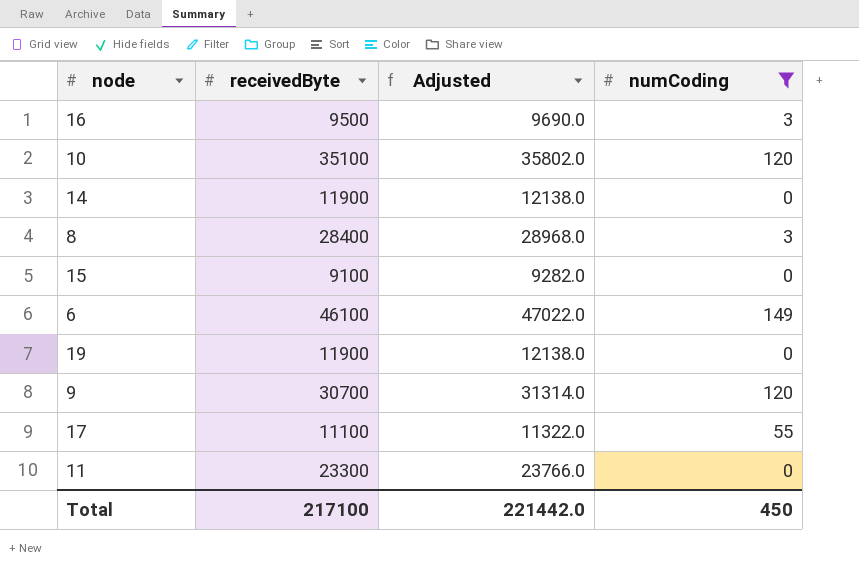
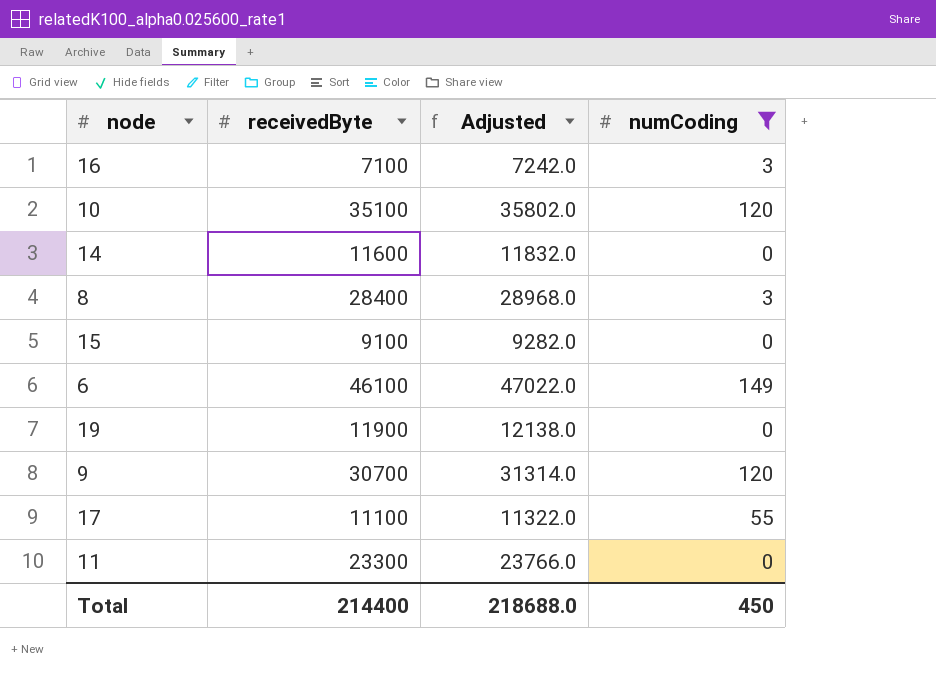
16 | receivedByte: 9500 -> 7100
16 | Adjusted: 9690.0 -> 7242.0
14 | receivedByte: 11900 -> 11600
14 | Adjusted: 12138.0 -> 11832.0
Total | receivedByte: 217100 -> 214400
Total | Adjusted: 221442.0 -> 218688.0

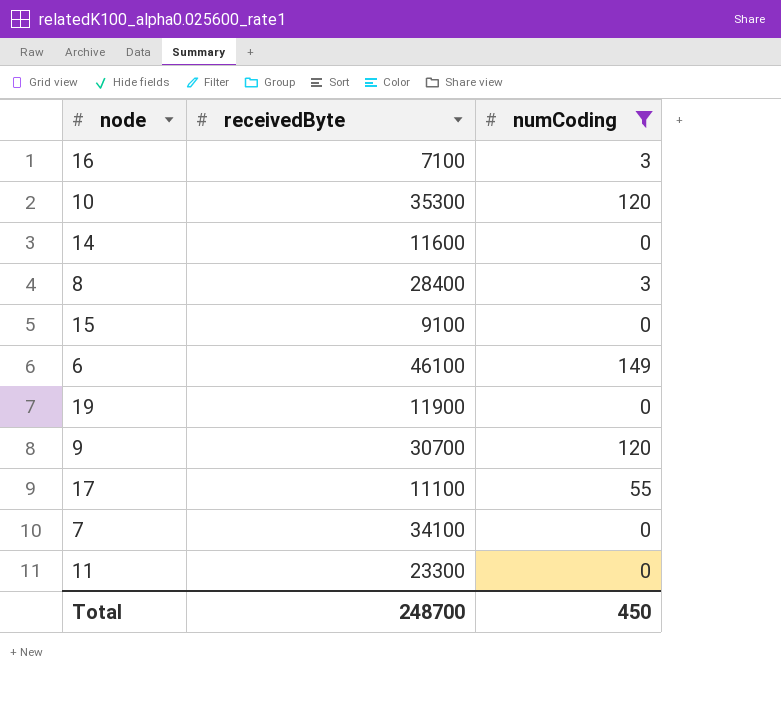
column Adjusted | formula: [receivedByte] * 1.02 -> none
10 | receivedByte: 35100 -> 35300
row 7: none -> 34100 | 0
Total | receivedByte: 214400 -> 248700

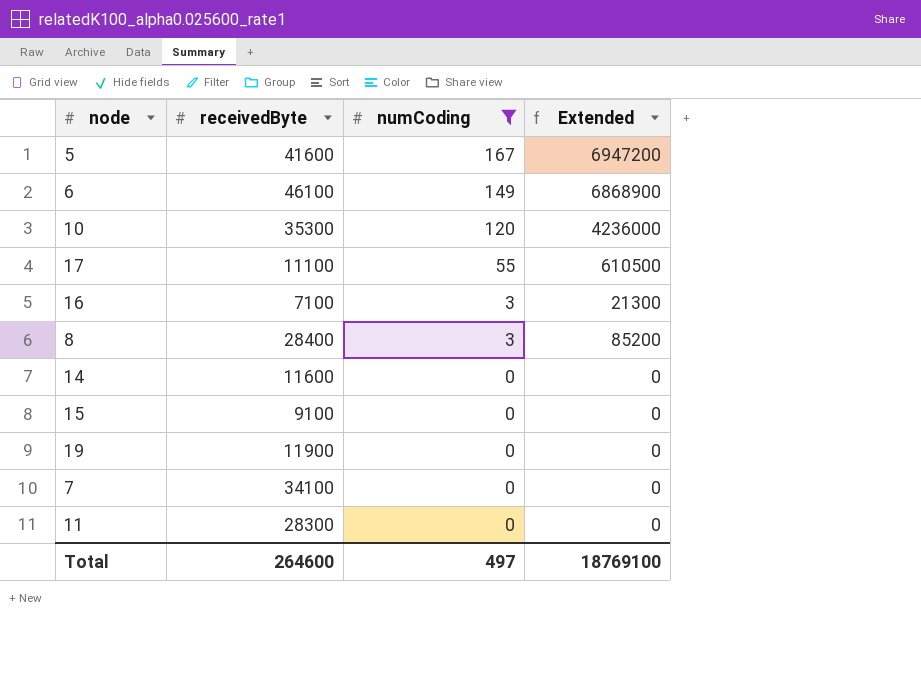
row order: none -> numCoding descending
column Extended | formula: none -> [receivedByte] * [numCoding]
row 9: 30700 | 120 -> none
row 5: none -> 41600 | 167 | 6947200
11 | receivedByte: 23300 -> 28300
Total | receivedByte: 248700 -> 264600
Total | numCoding: 450 -> 497

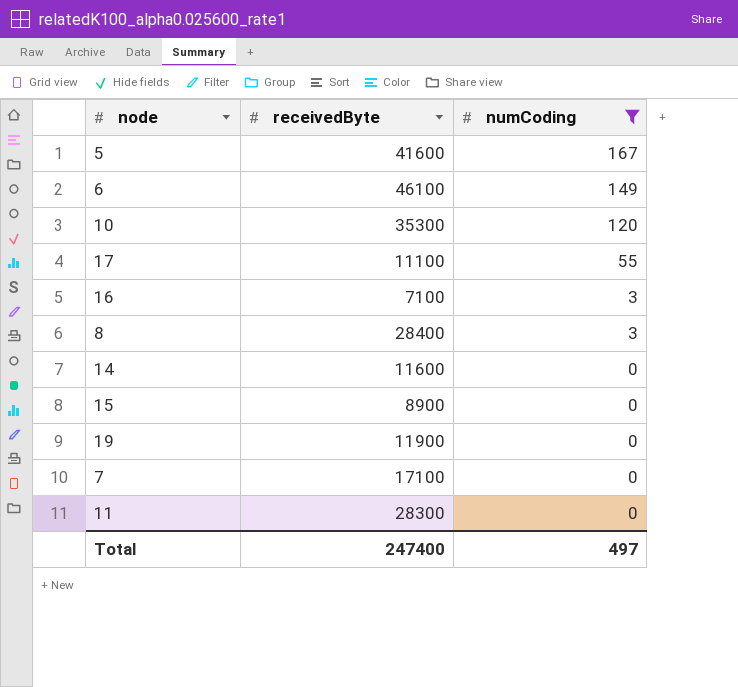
column Extended | formula: [receivedByte] * [numCoding] -> none
15 | receivedByte: 9100 -> 8900
7 | receivedByte: 34100 -> 17100
Total | receivedByte: 264600 -> 247400

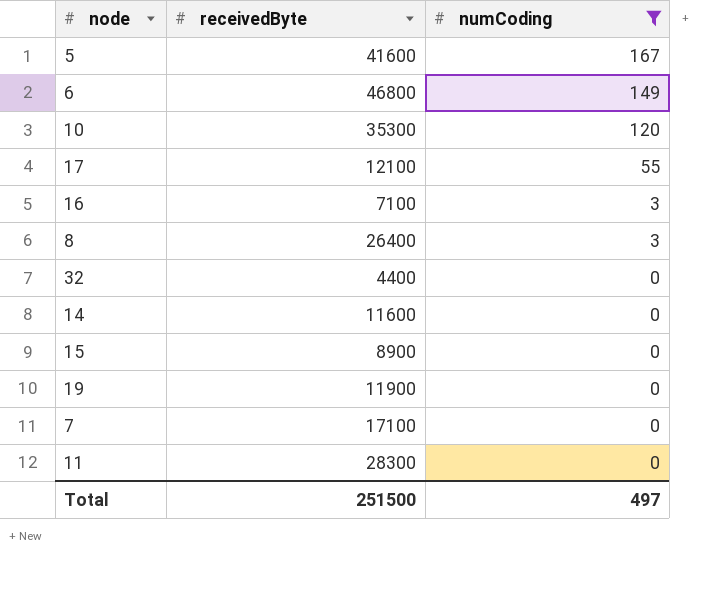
6 | receivedByte: 46100 -> 46800
17 | receivedByte: 11100 -> 12100
8 | receivedByte: 28400 -> 26400
row 32: none -> 4400 | 0
Total | receivedByte: 247400 -> 251500

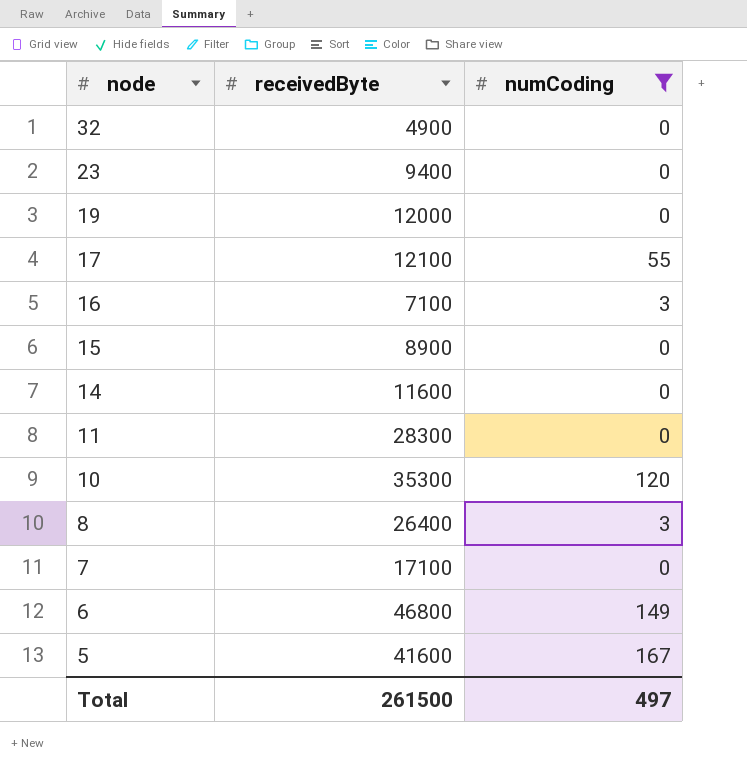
row order: numCoding descending -> node descending
32 | receivedByte: 4400 -> 4900
row 23: none -> 9400 | 0
19 | receivedByte: 11900 -> 12000
Total | receivedByte: 251500 -> 261500

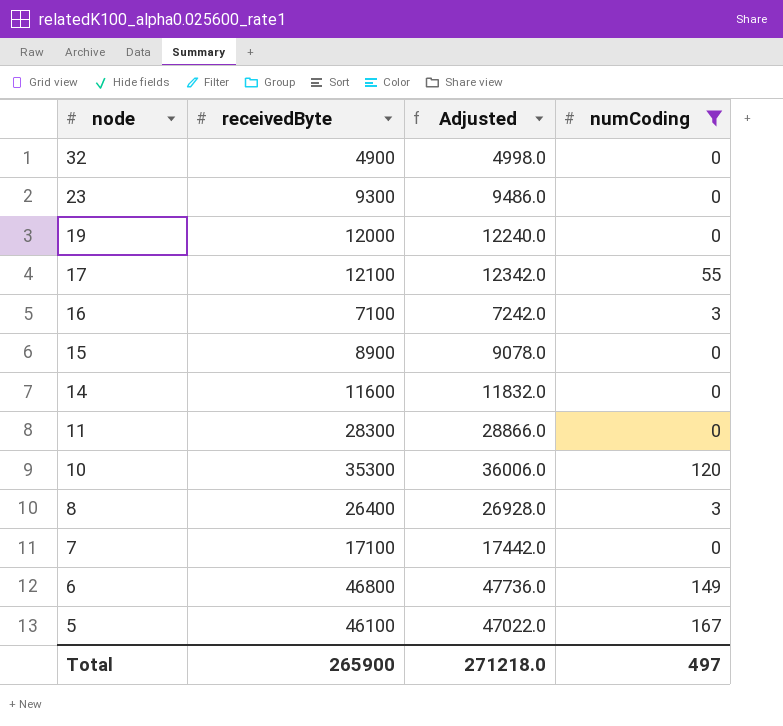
column Adjusted | formula: none -> [receivedByte] * 1.02
23 | receivedByte: 9400 -> 9300
5 | receivedByte: 41600 -> 46100
Total | receivedByte: 261500 -> 265900

